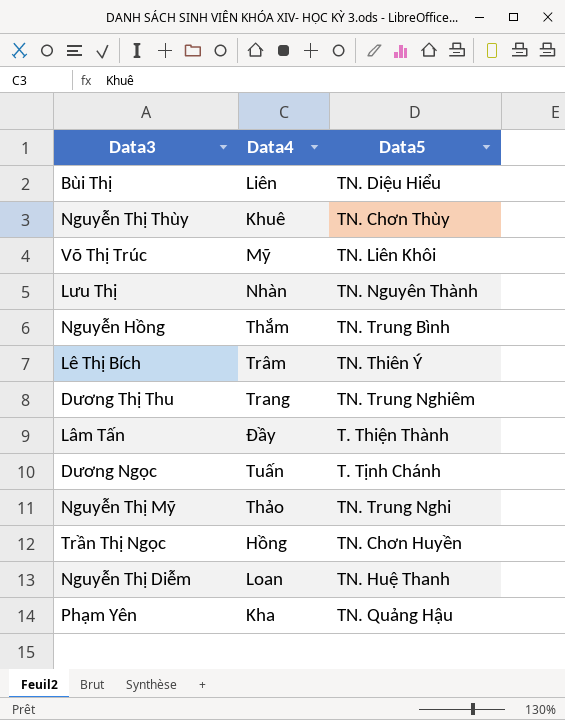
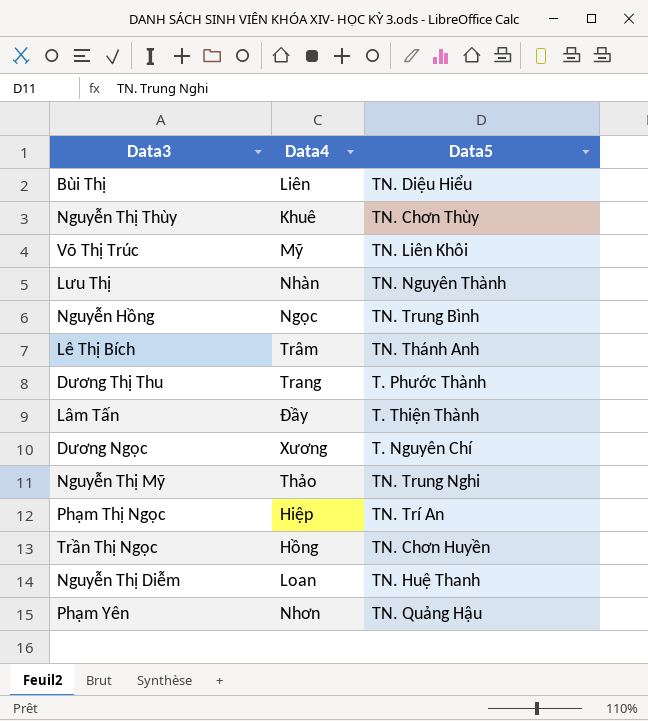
Nguyễn Hồng | Data4: Thắm -> Ngọc
Lê Thị Bích | Data5: TN. Thiên Ý -> TN. Thánh Anh
Dương Thị Thu | Data5: TN. Trung Nghiêm -> T. Phước Thành
Dương Ngọc | Data4: Tuấn -> Xương
Dương Ngọc | Data5: T. Tịnh Chánh -> T. Nguyên Chí
row Phạm Thị Ngọc: none -> Hiệp | TN. Trí An
Phạm Yên | Data4: Kha -> Nhơn

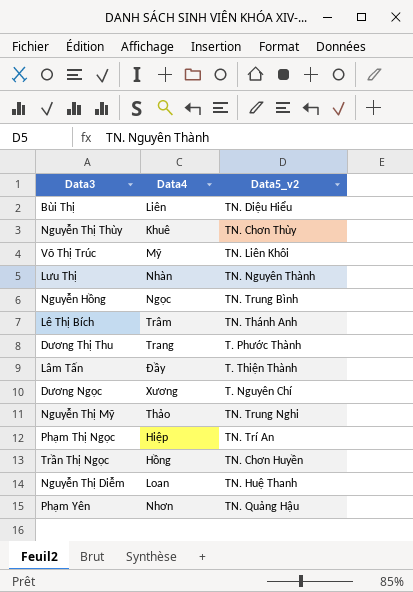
column name: Data5 -> Data5_v2

